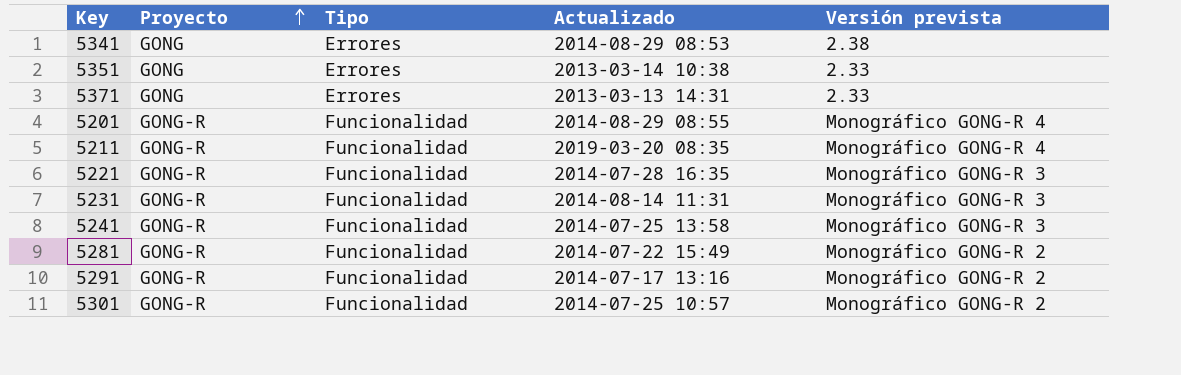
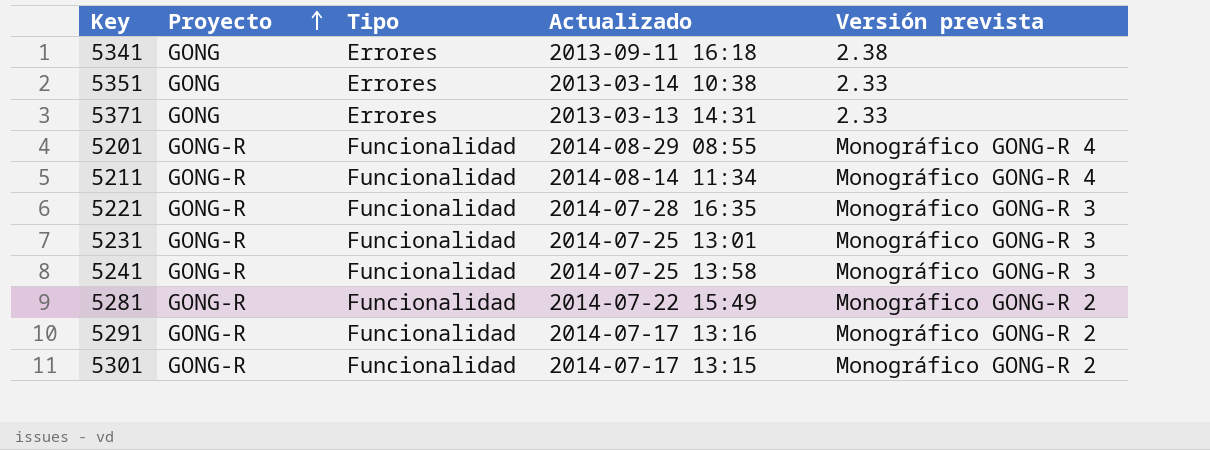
5341 | Actualizado: 2014-08-29 08:53 -> 2013-09-11 16:18
5211 | Actualizado: 2019-03-20 08:35 -> 2014-08-14 11:34
5231 | Actualizado: 2014-08-14 11:31 -> 2014-07-25 13:01
5301 | Actualizado: 2014-07-25 10:57 -> 2014-07-17 13:15

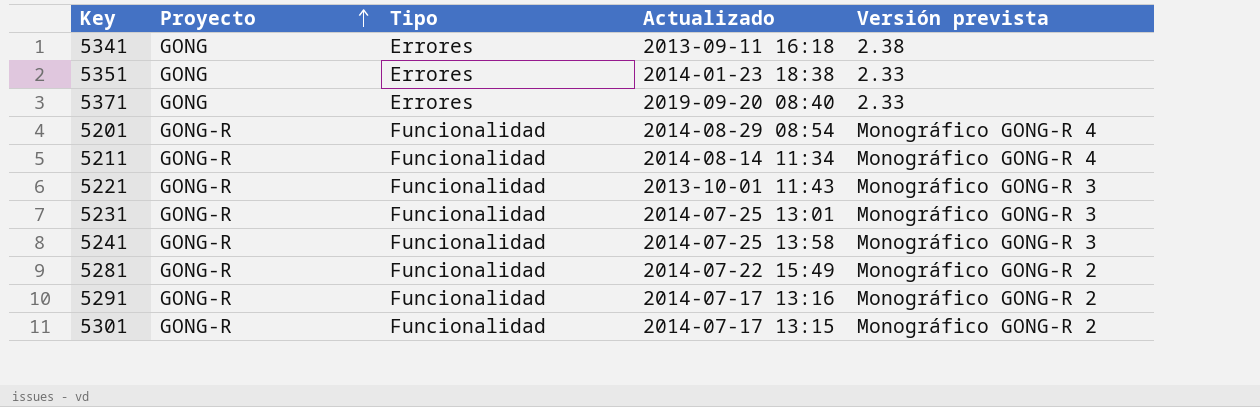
5351 | Actualizado: 2013-03-14 10:38 -> 2014-01-23 18:38
5371 | Actualizado: 2013-03-13 14:31 -> 2019-09-20 08:40
5201 | Actualizado: 2014-08-29 08:55 -> 2014-08-29 08:54
5221 | Actualizado: 2014-07-28 16:35 -> 2013-10-01 11:43

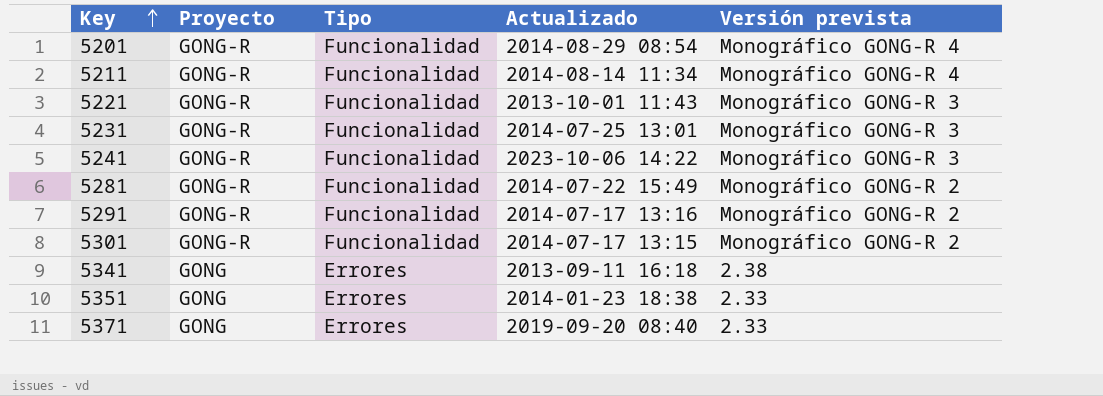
row order: Proyecto ascending -> Key ascending
5241 | Actualizado: 2014-07-25 13:58 -> 2023-10-06 14:22

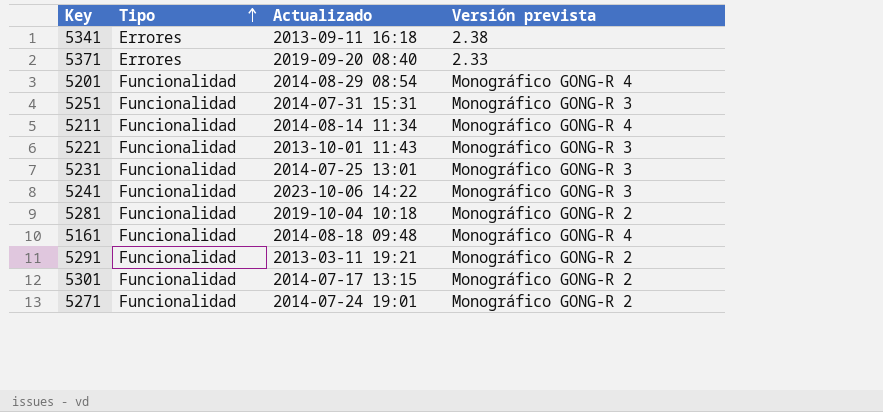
row order: Key ascending -> Tipo ascending
column Proyecto | position: 2 -> none
row 5351: GONG | Errores | 2014-01-23 18:38 | 2.33 -> none
row 5251: none -> Funcionalidad | 2014-07-31 15:31 | Monográfico GONG-R 3
5281 | Actualizado: 2014-07-22 15:49 -> 2019-10-04 10:18
row 5161: none -> Funcionalidad | 2014-08-18 09:48 | Monográfico GONG-R 4
5291 | Actualizado: 2014-07-17 13:16 -> 2013-03-11 19:21
row 5271: none -> Funcionalidad | 2014-07-24 19:01 | Monográfico GONG-R 2

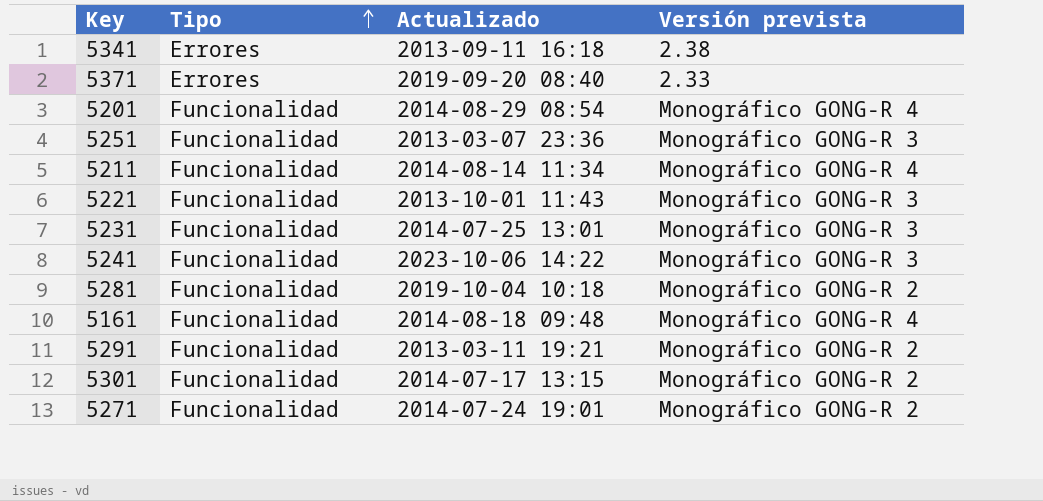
5251 | Actualizado: 2014-07-31 15:31 -> 2013-03-07 23:36

